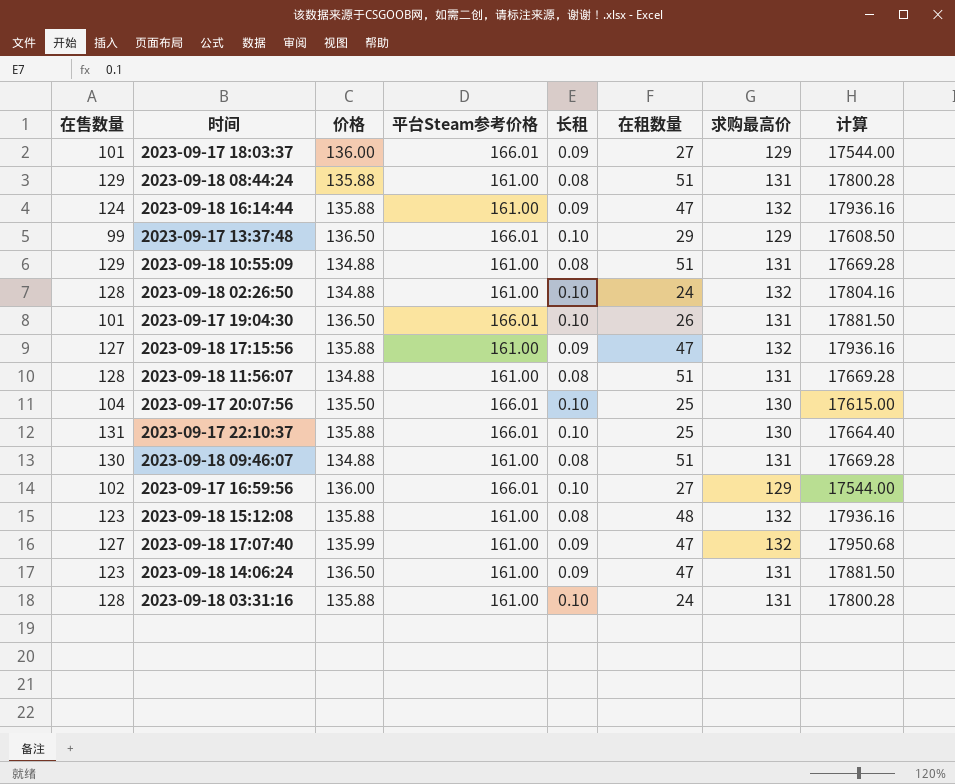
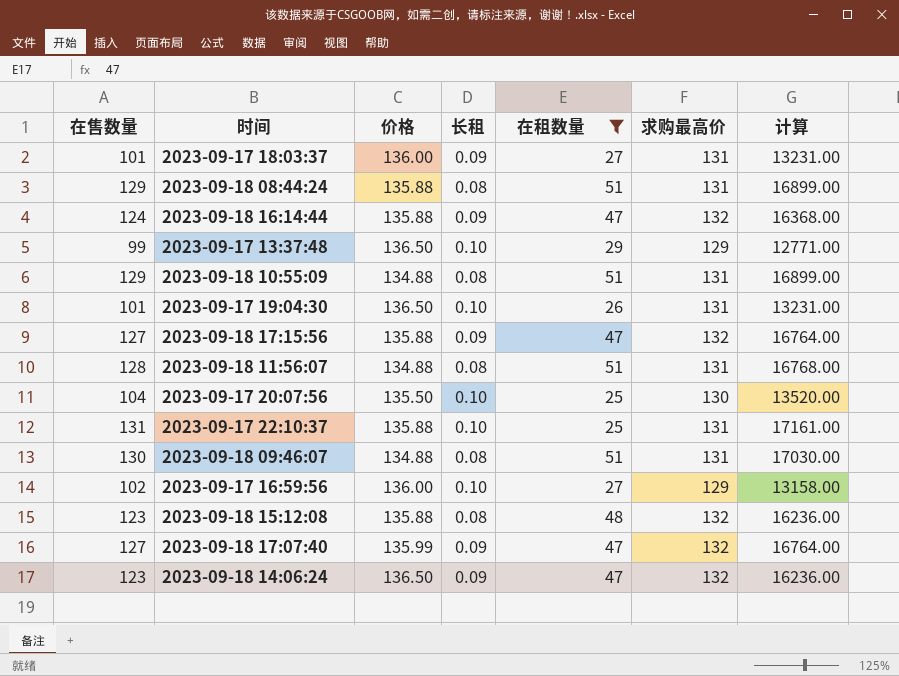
filter: none -> 在租数量 != 24
column 平台Steam参考价格 | position: 4 -> none
column 计算 | formula: [价格] * [求购最高价] -> [在售数量] * [求购最高价]
2023-09-17 18:03:37 | 求购最高价: 129 -> 131
2023-09-17 22:10:37 | 求购最高价: 130 -> 131
2023-09-18 14:06:24 | 求购最高价: 131 -> 132

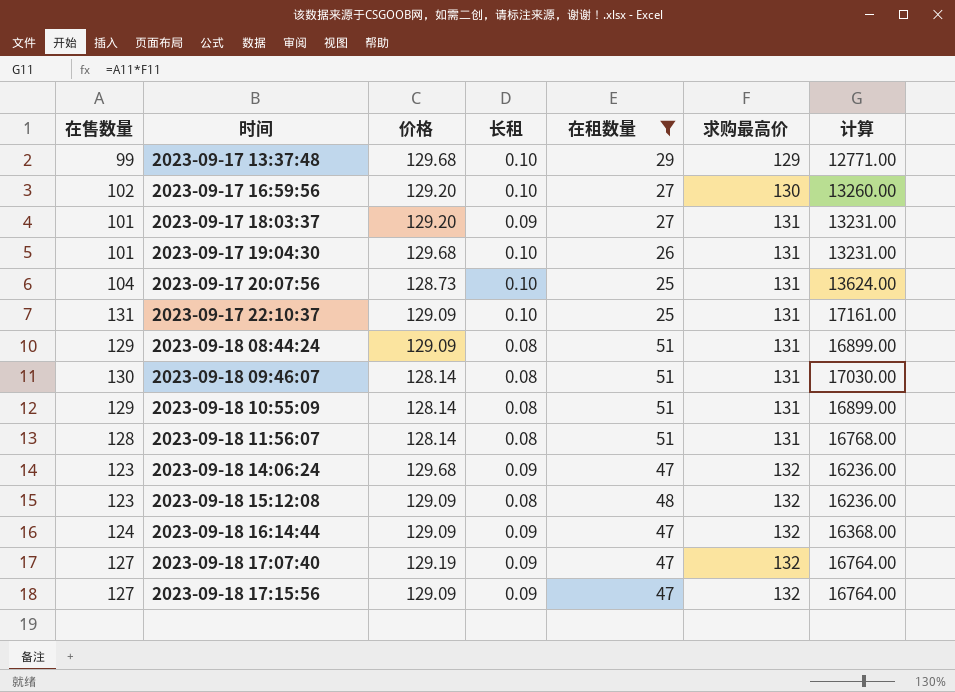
row order: none -> 时间 ascending
2023-09-17 13:37:48 | 价格: 136.50 -> 129.68
2023-09-17 16:59:56 | 价格: 136.00 -> 129.20
2023-09-17 16:59:56 | 求购最高价: 129 -> 130
2023-09-17 16:59:56 | 计算: 13158.00 -> 13260.00
2023-09-17 18:03:37 | 价格: 136.00 -> 129.20
2023-09-17 19:04:30 | 价格: 136.50 -> 129.68
2023-09-17 20:07:56 | 价格: 135.50 -> 128.73
2023-09-17 20:07:56 | 求购最高价: 130 -> 131
2023-09-17 20:07:56 | 计算: 13520.00 -> 13624.00
2023-09-17 22:10:37 | 价格: 135.88 -> 129.09
2023-09-18 08:44:24 | 价格: 135.88 -> 129.09
2023-09-18 09:46:07 | 价格: 134.88 -> 128.14
2023-09-18 10:55:09 | 价格: 134.88 -> 128.14
2023-09-18 11:56:07 | 价格: 134.88 -> 128.14
2023-09-18 14:06:24 | 价格: 136.50 -> 129.68
2023-09-18 15:12:08 | 价格: 135.88 -> 129.09
2023-09-18 16:14:44 | 价格: 135.88 -> 129.09
2023-09-18 17:07:40 | 价格: 135.99 -> 129.19
2023-09-18 17:15:56 | 价格: 135.88 -> 129.09

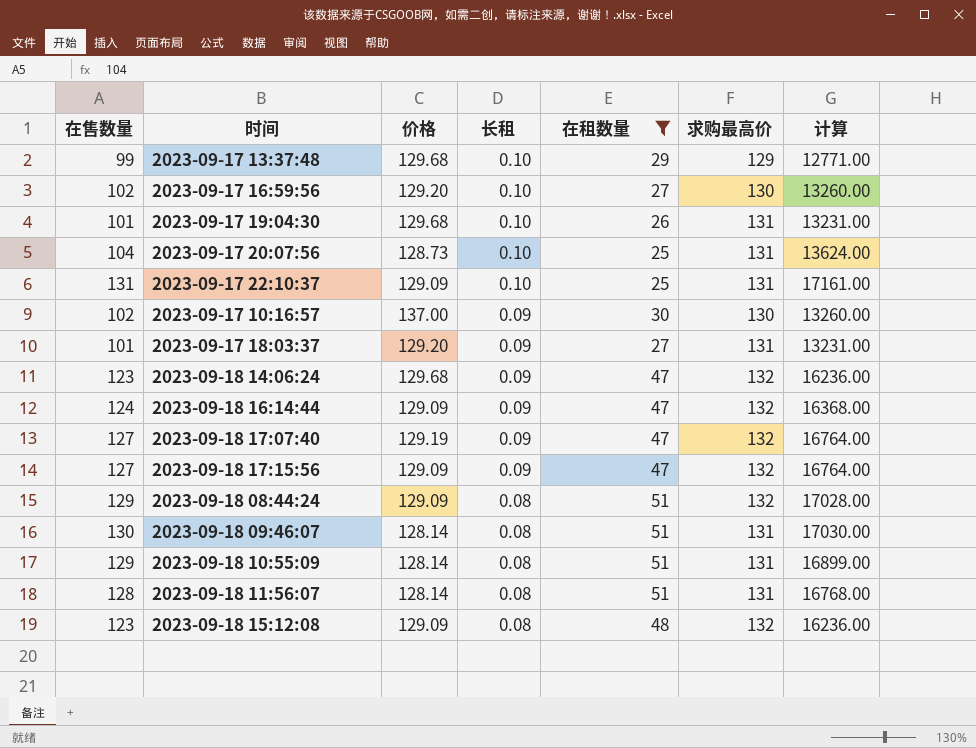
row order: 时间 ascending -> 长租 descending
row 2023-09-17 10:16:57: none -> 102 | 137.00 | 0.09 | 30 | 130 | 13260.00
2023-09-18 08:44:24 | 求购最高价: 131 -> 132
2023-09-18 08:44:24 | 计算: 16899.00 -> 17028.00

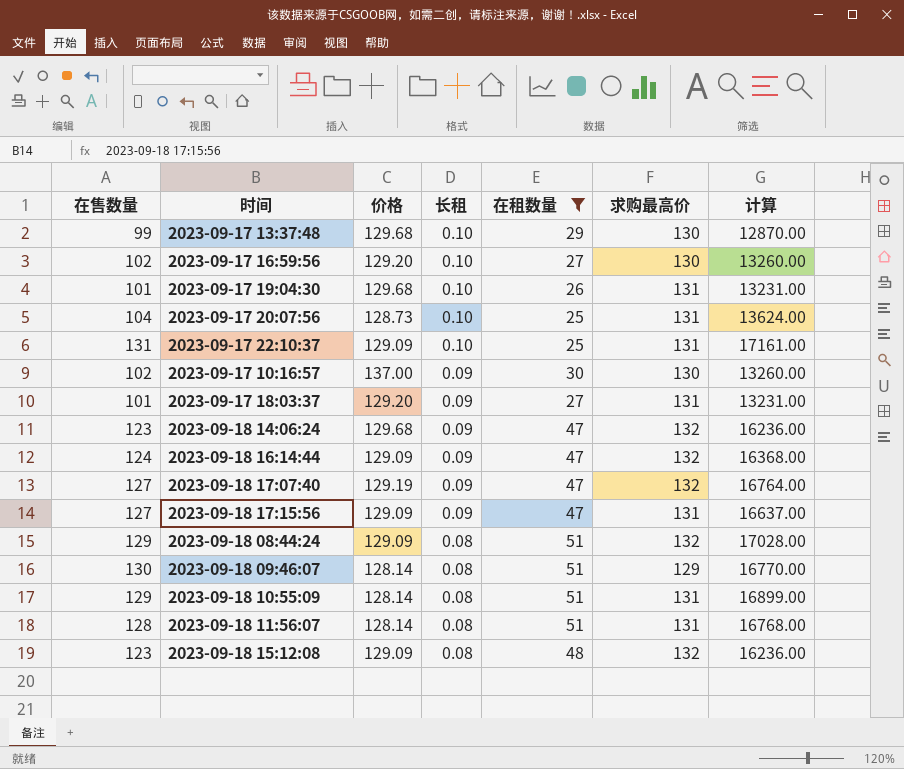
2023-09-17 13:37:48 | 求购最高价: 129 -> 130
2023-09-17 13:37:48 | 计算: 12771.00 -> 12870.00
2023-09-18 17:15:56 | 求购最高价: 132 -> 131
2023-09-18 17:15:56 | 计算: 16764.00 -> 16637.00
2023-09-18 09:46:07 | 求购最高价: 131 -> 129
2023-09-18 09:46:07 | 计算: 17030.00 -> 16770.00

